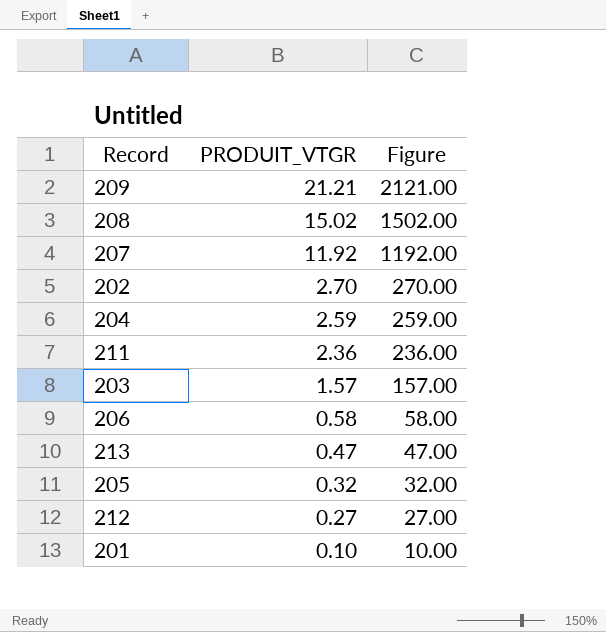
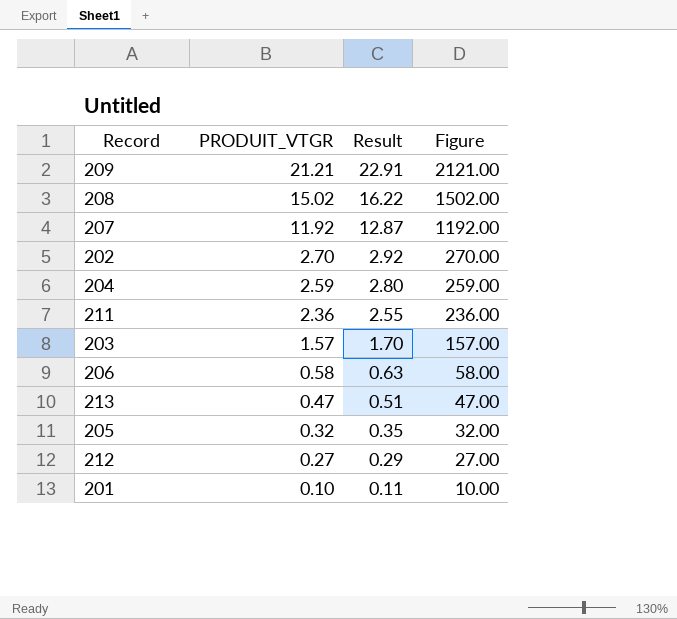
column Result | formula: none -> [PRODUIT_VTGR] * 1.08

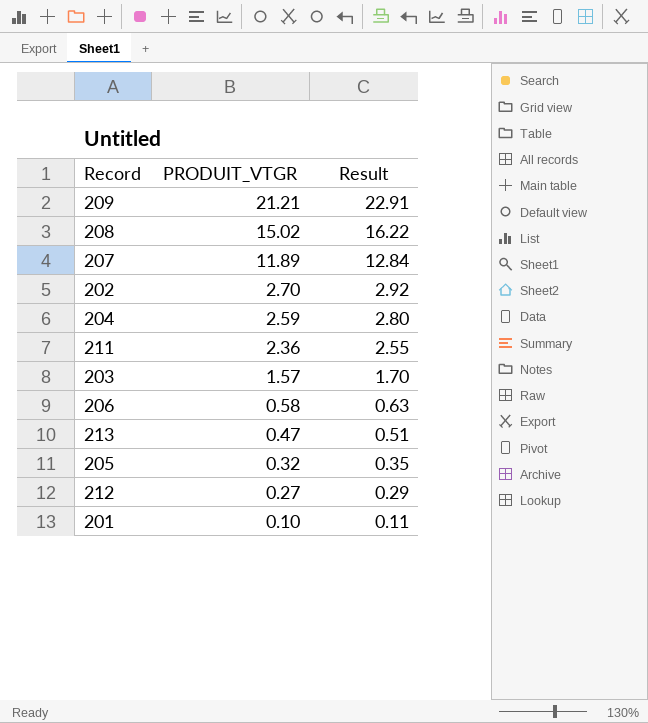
column Figure | formula: [PRODUIT_VTGR] * 100 -> none
207 | PRODUIT_VTGR: 11.92 -> 11.89
207 | Result: 12.87 -> 12.84

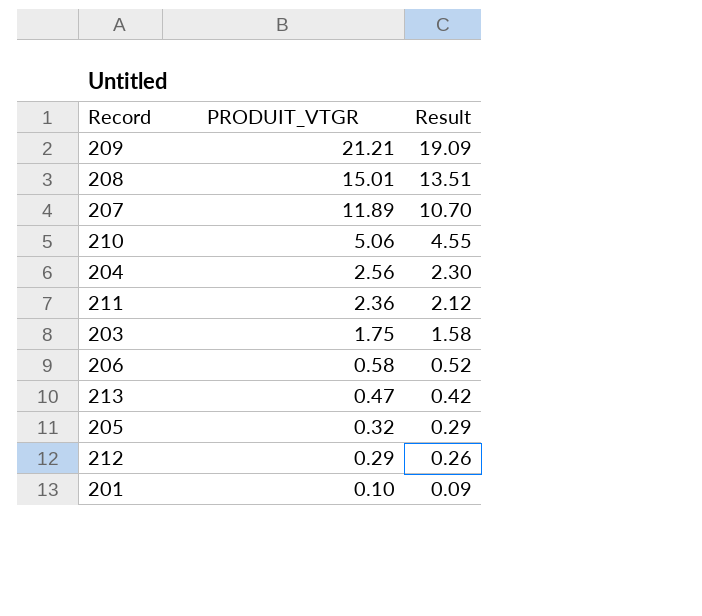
column Result | formula: [PRODUIT_VTGR] * 1.08 -> [PRODUIT_VTGR] * 0.9
row 202: 2.70 | 2.92 -> none
208 | PRODUIT_VTGR: 15.02 -> 15.01
row 210: none -> 5.06 | 4.55
204 | PRODUIT_VTGR: 2.59 -> 2.56
203 | PRODUIT_VTGR: 1.57 -> 1.75
212 | PRODUIT_VTGR: 0.27 -> 0.29

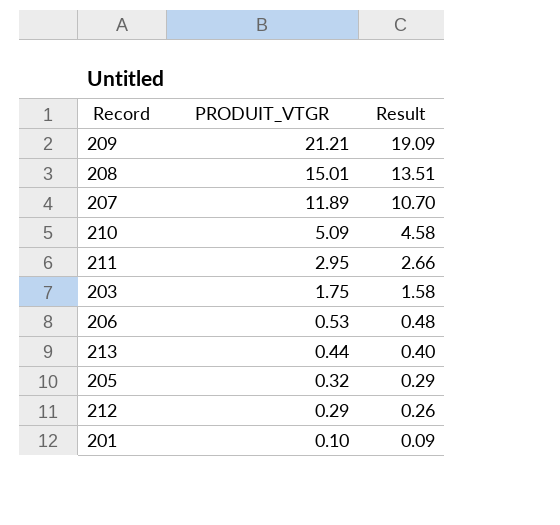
row 204: 2.56 | 2.30 -> none
210 | PRODUIT_VTGR: 5.06 -> 5.09
210 | Result: 4.55 -> 4.58
211 | PRODUIT_VTGR: 2.36 -> 2.95
211 | Result: 2.12 -> 2.66
206 | PRODUIT_VTGR: 0.58 -> 0.53
206 | Result: 0.52 -> 0.48
213 | PRODUIT_VTGR: 0.47 -> 0.44
213 | Result: 0.42 -> 0.40

